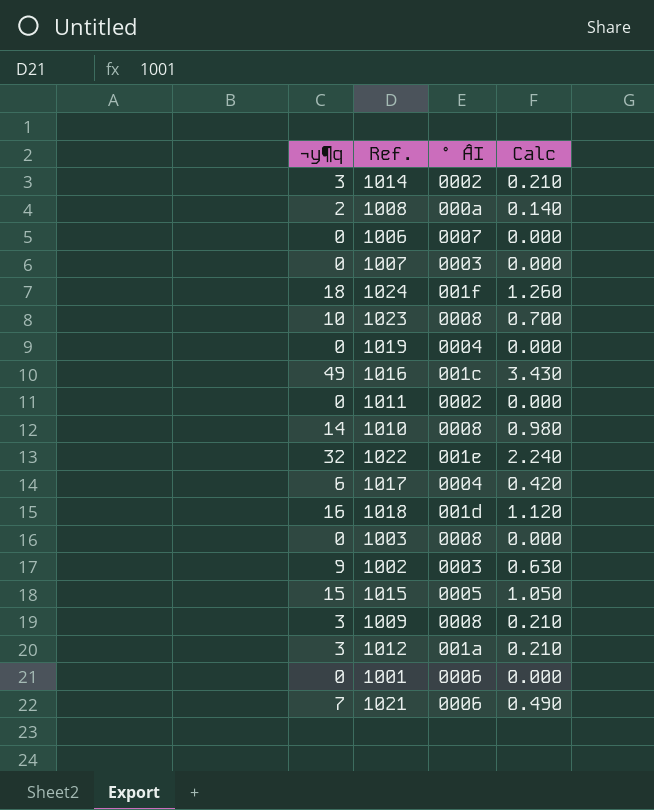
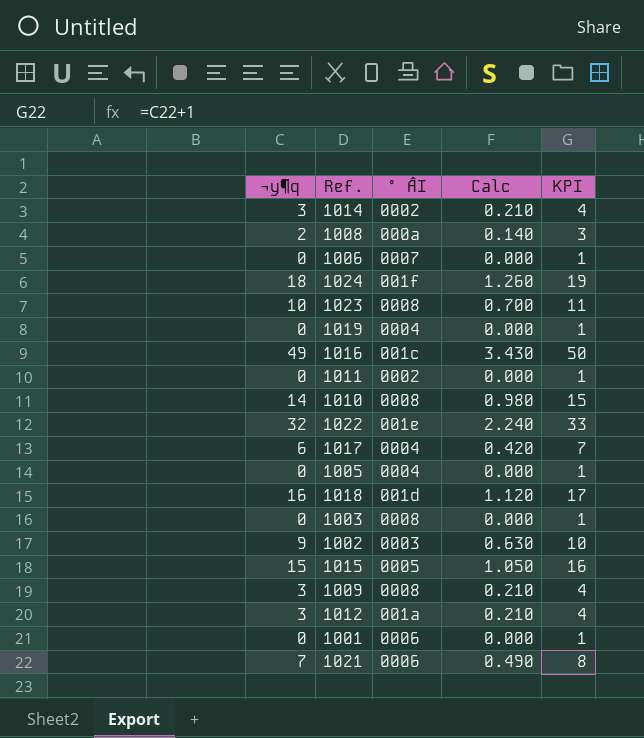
column KPI | formula: none -> [¬y¶q] + 1
row 1007: 0 | 0003 | 0.000 -> none
row 1005: none -> 0 | 0004 | 0.000 | 1

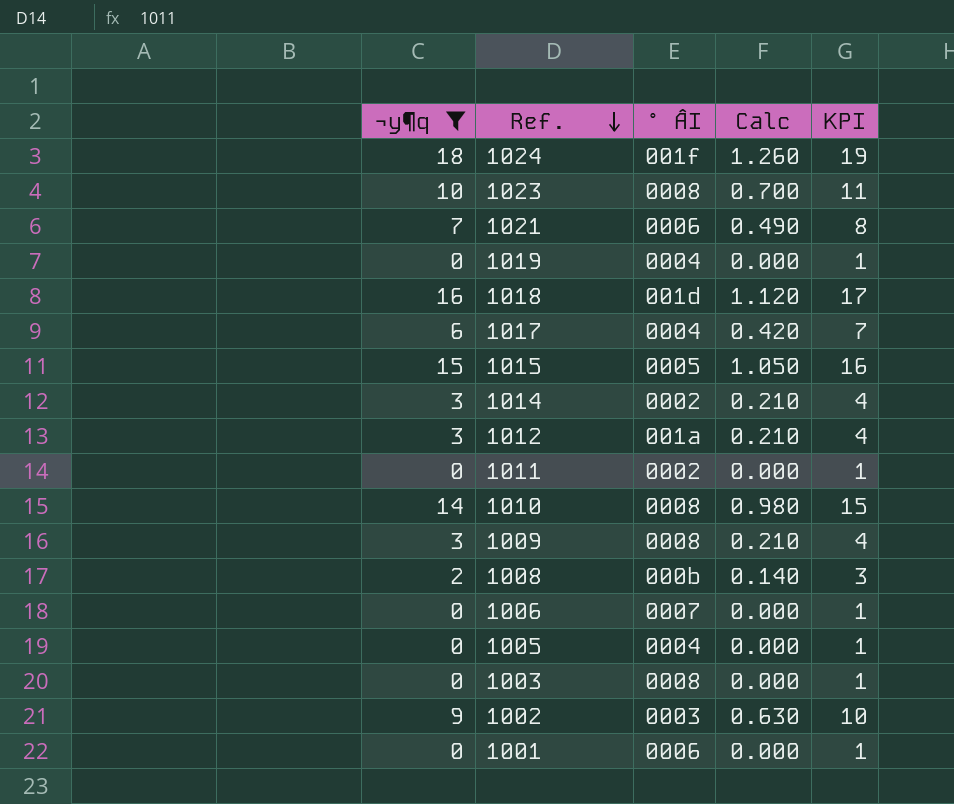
filter: none -> ¬y¶q <= 18
row order: none -> Ref. descending
1008 | ° ÂI: 000a -> 000b

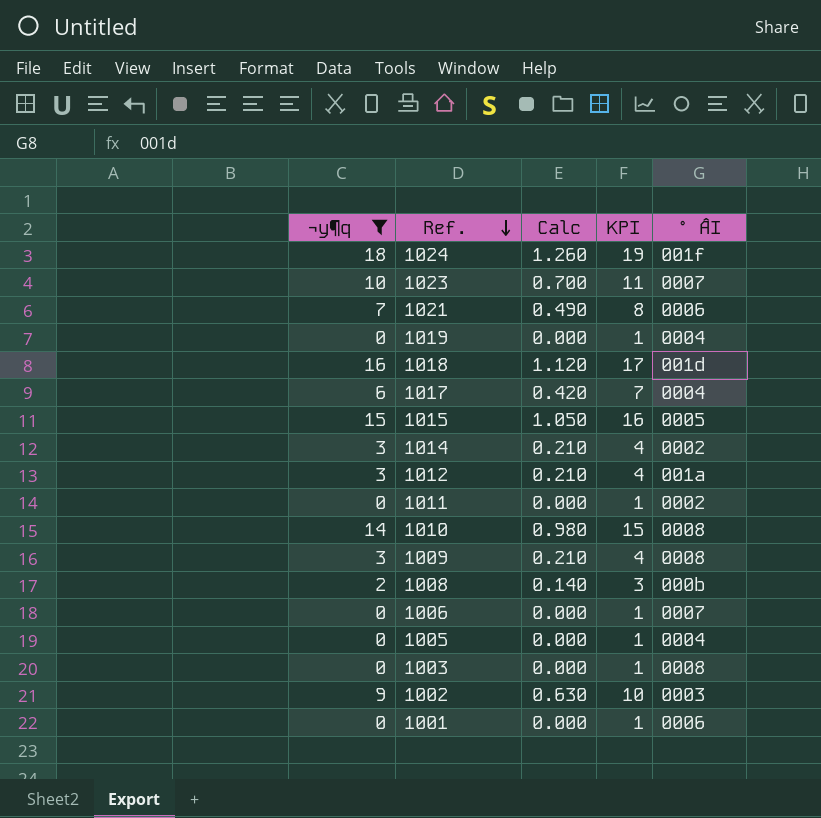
column ° ÂI | position: 3 -> 5
1023 | ° ÂI: 0008 -> 0007

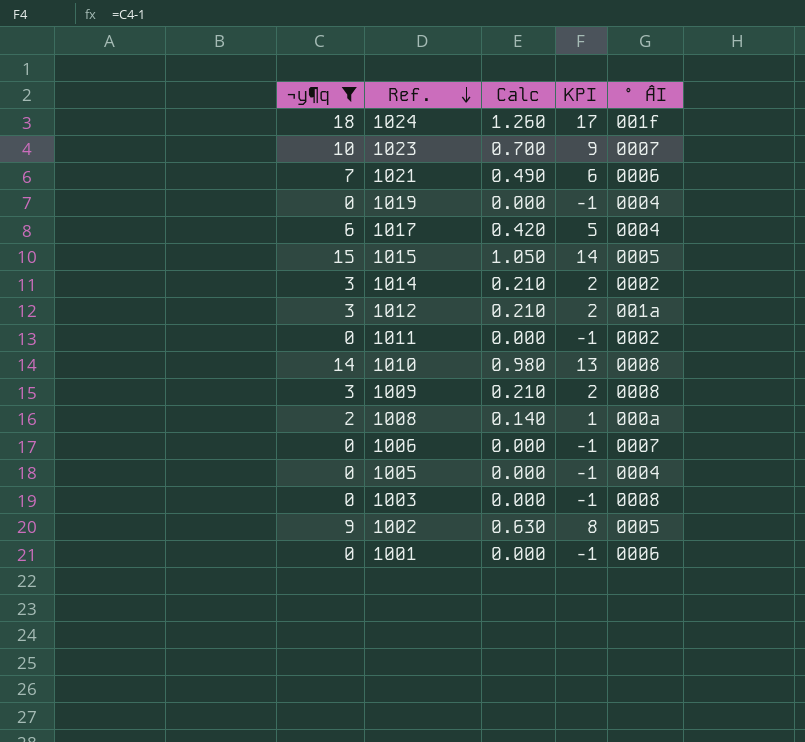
column KPI | formula: [¬y¶q] + 1 -> [¬y¶q] - 1
row 1018: 16 | 1.120 | 17 | 001d -> none
1008 | ° ÂI: 000b -> 000a
1002 | ° ÂI: 0003 -> 0005

